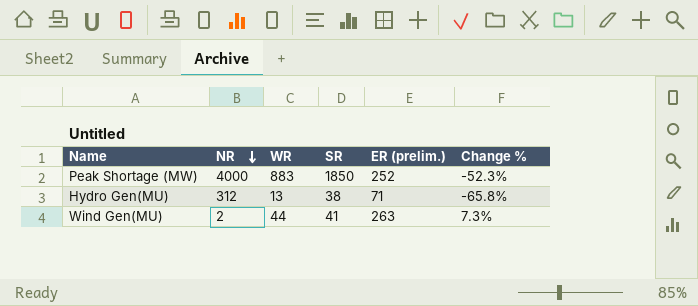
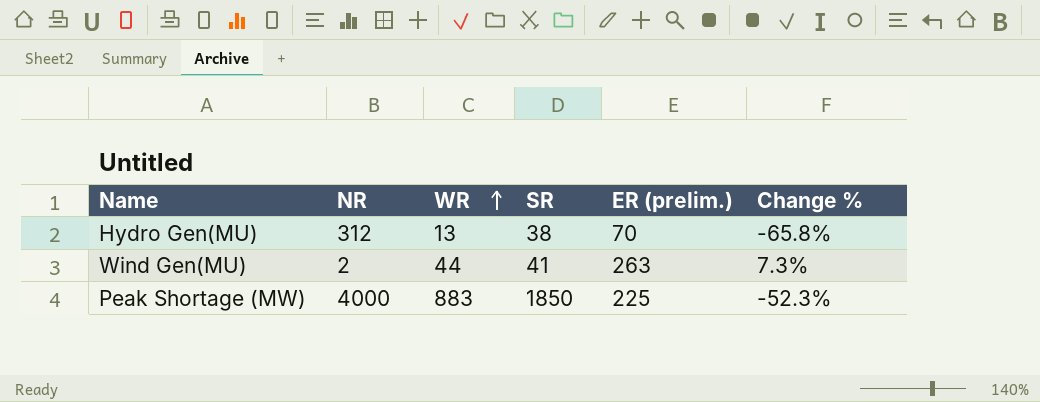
row order: NR descending -> WR ascending
Hydro Gen(MU) | ER (prelim.): 71 -> 70
Peak Shortage (MW) | ER (prelim.): 252 -> 225

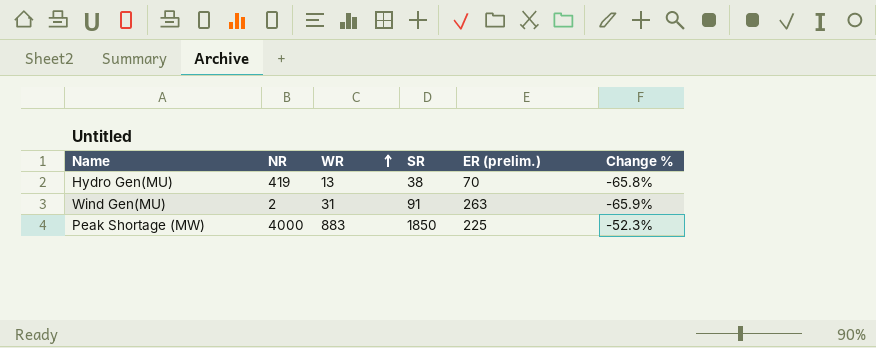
Hydro Gen(MU) | NR: 312 -> 419
Wind Gen(MU) | WR: 44 -> 31
Wind Gen(MU) | SR: 41 -> 91
Wind Gen(MU) | Change %: 7.3% -> -65.9%

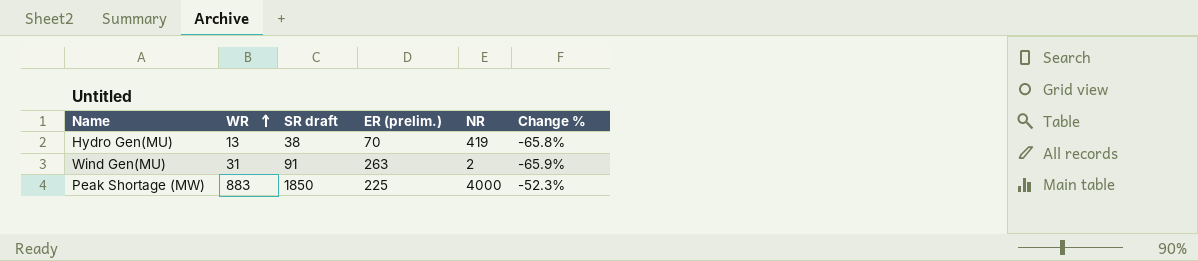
column name: SR -> SR draft
column NR | position: 2 -> 5

